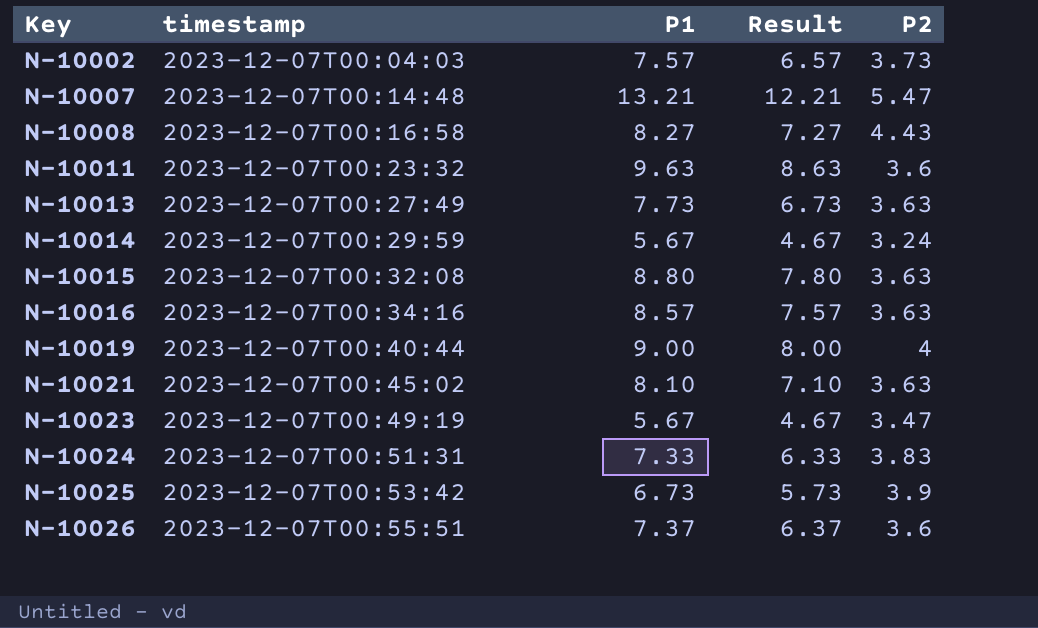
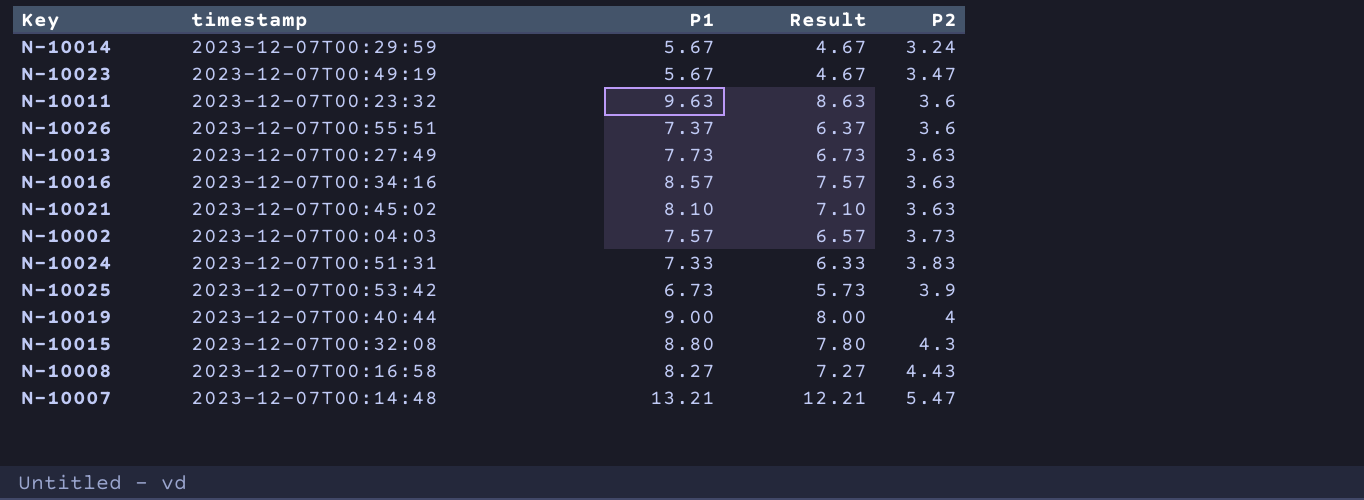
row order: Key ascending -> P2 ascending
N-10015 | P2: 3.63 -> 4.3

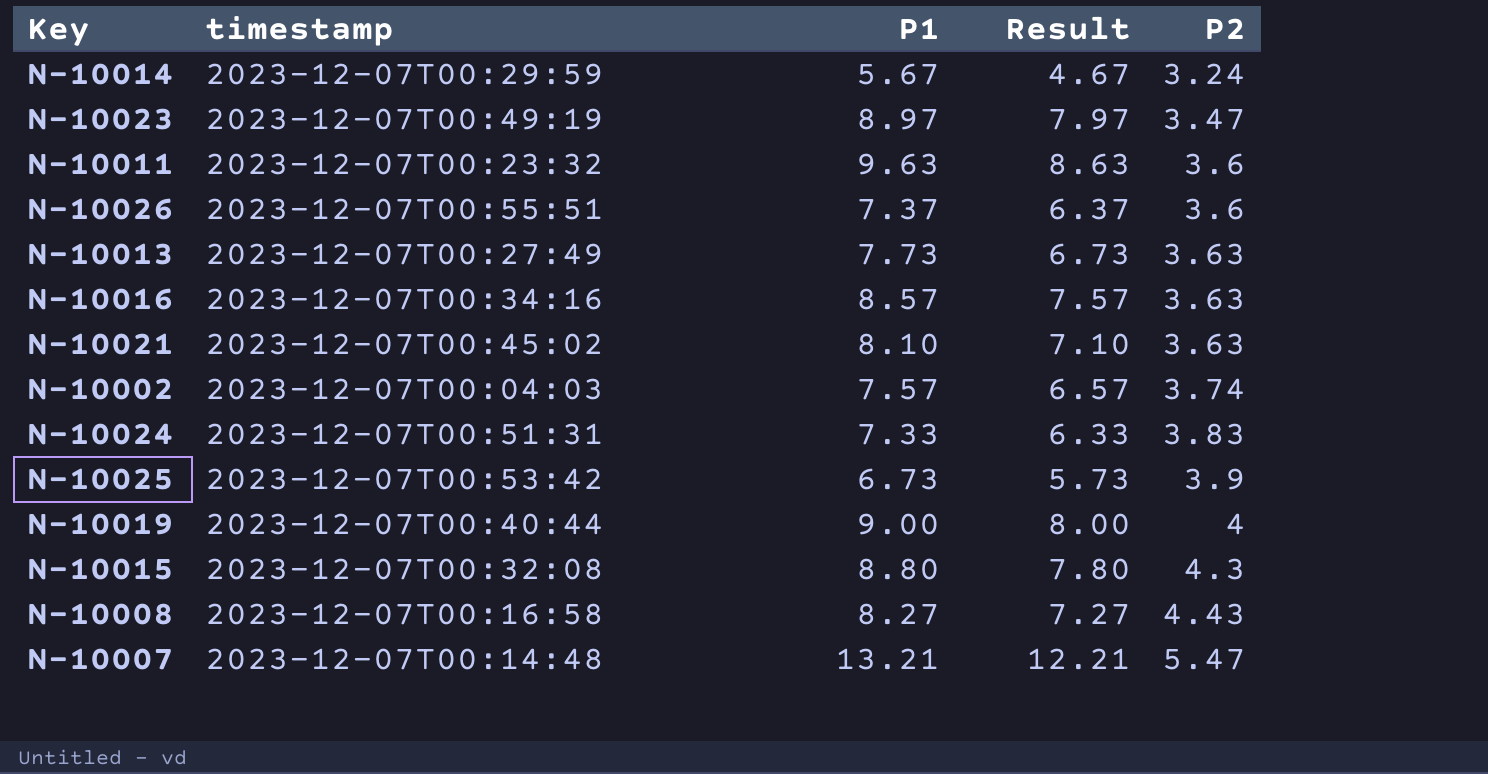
N-10023 | P1: 5.67 -> 8.97
N-10023 | Result: 4.67 -> 7.97
N-10002 | P2: 3.73 -> 3.74

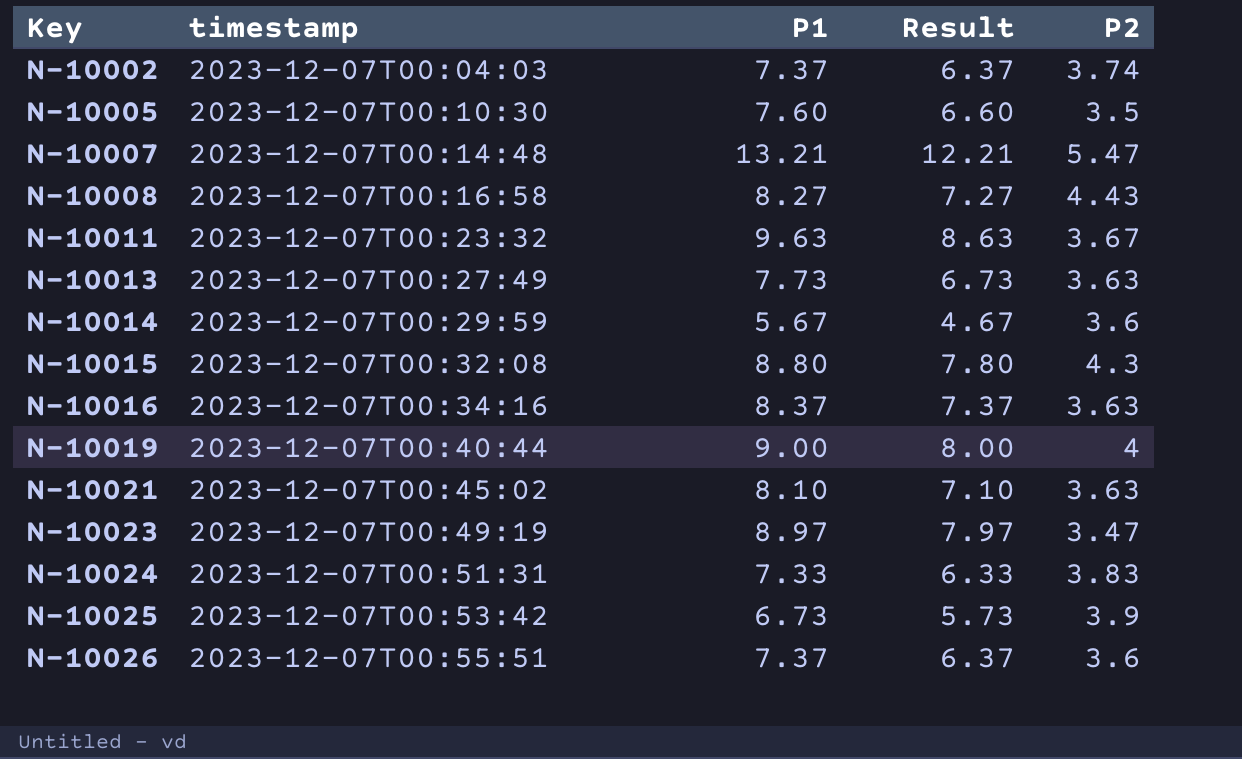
row order: P2 ascending -> Key ascending
N-10002 | P1: 7.57 -> 7.37
N-10002 | Result: 6.57 -> 6.37
row N-10005: none -> 2023-12-07T00:10:30 | 7.60 | 6.60 | 3.5
N-10011 | P2: 3.6 -> 3.67
N-10014 | P2: 3.24 -> 3.6
N-10016 | P1: 8.57 -> 8.37
N-10016 | Result: 7.57 -> 7.37

